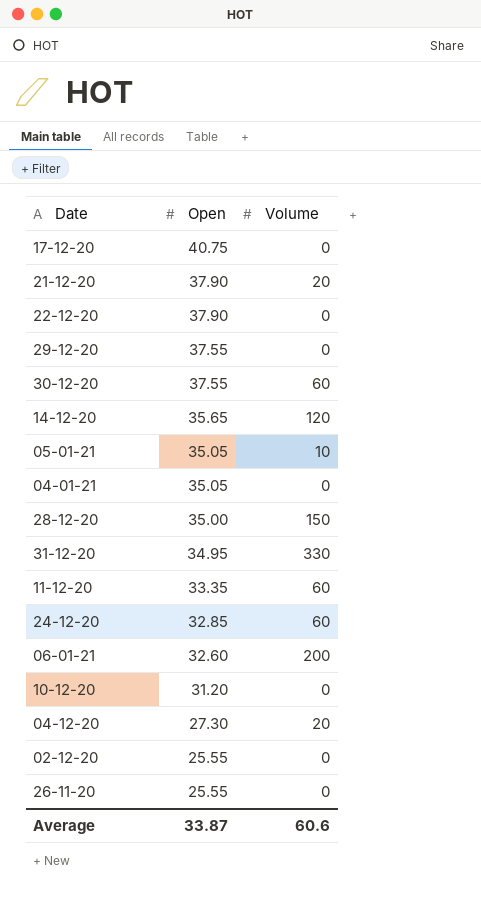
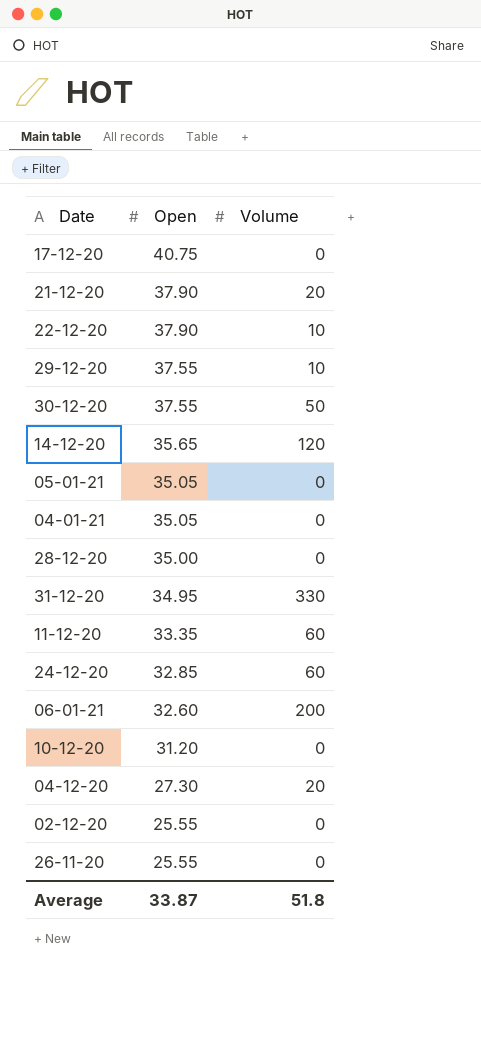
22-12-20 | Volume: 0 -> 10
29-12-20 | Volume: 0 -> 10
30-12-20 | Volume: 60 -> 50
05-01-21 | Volume: 10 -> 0
28-12-20 | Volume: 150 -> 0
Average | Volume: 60.6 -> 51.8

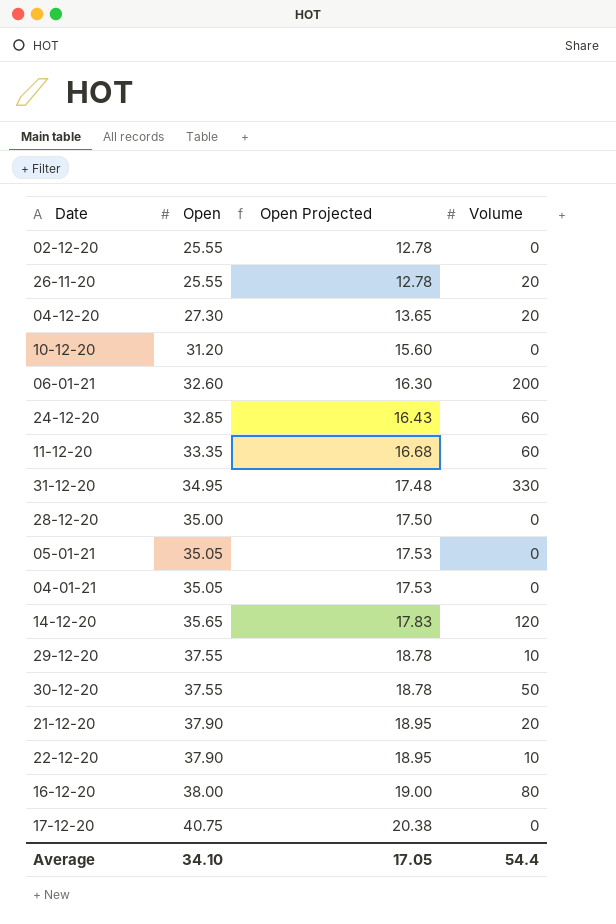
row order: Open descending -> Open ascending
column Open Projected | formula: none -> [Open] * 0.5
26-11-20 | Volume: 0 -> 20
row 16-12-20: none -> 38.00 | 19.00 | 80
Average | Open: 33.87 -> 34.10
Average | Volume: 51.8 -> 54.4

